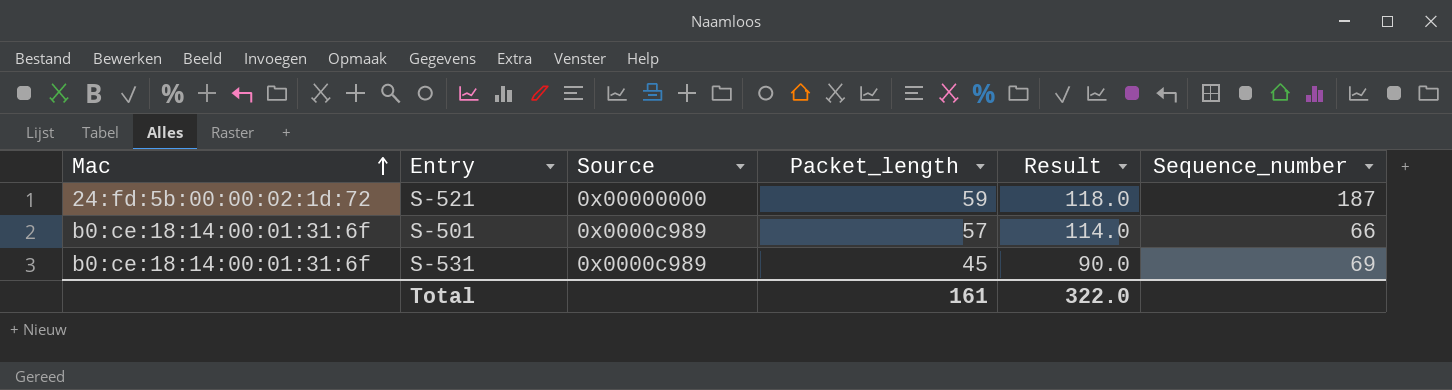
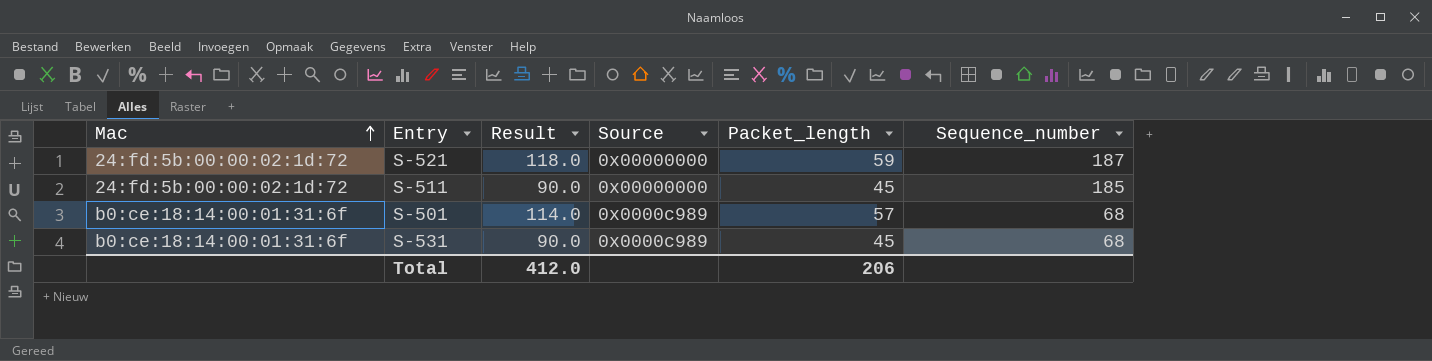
column Result | position: 5 -> 3
row S-511: none -> 24:fd:5b:00:00:02:1d:72 | 90.0 | 0x00000000 | 45 | 185
S-501 | Sequence_number: 66 -> 68
S-531 | Sequence_number: 69 -> 68
Total | Result: 322.0 -> 412.0
Total | Packet_length: 161 -> 206

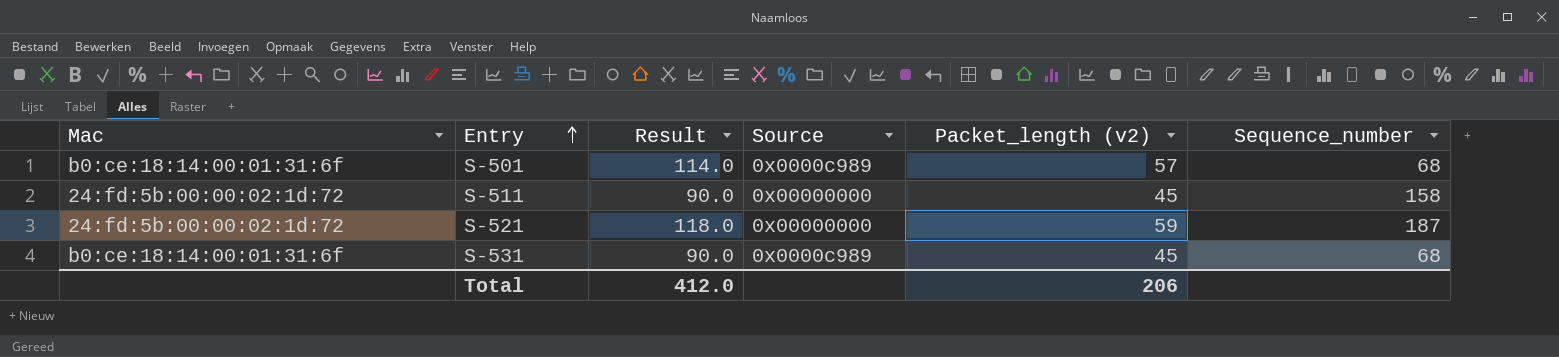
row order: Mac ascending -> Entry ascending
column name: Packet_length -> Packet_length (v2)
S-511 | Sequence_number: 185 -> 158

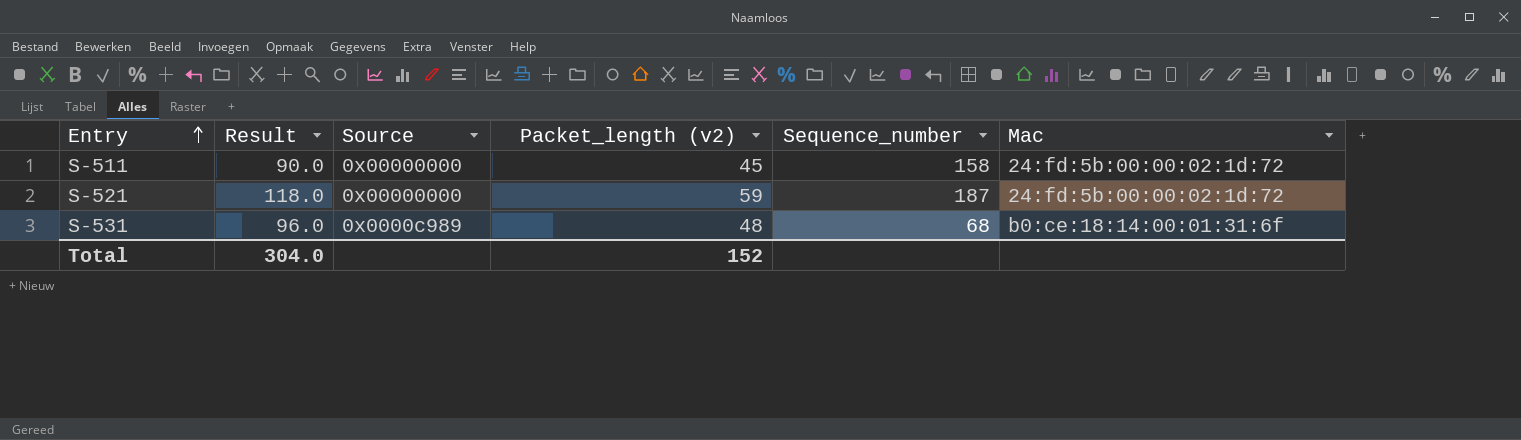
column Mac | position: 1 -> 6
row S-501: b0:ce:18:14:00:01:31:6f | 114.0 | 0x0000c989 | 57 | 68 -> none
S-531 | Result: 90.0 -> 96.0
S-531 | Packet_length (v2): 45 -> 48
Total | Result: 412.0 -> 304.0
Total | Packet_length (v2): 206 -> 152

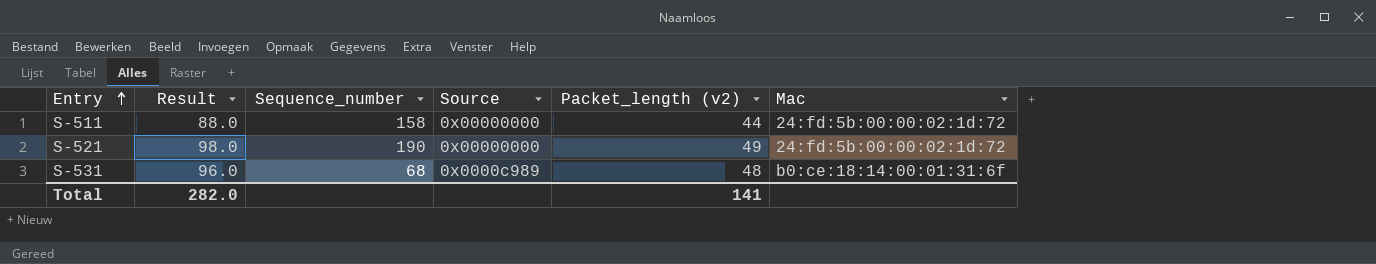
column Sequence_number | position: 5 -> 3
S-511 | Result: 90.0 -> 88.0
S-511 | Packet_length (v2): 45 -> 44
S-521 | Result: 118.0 -> 98.0
S-521 | Sequence_number: 187 -> 190
S-521 | Packet_length (v2): 59 -> 49
Total | Result: 304.0 -> 282.0
Total | Packet_length (v2): 152 -> 141

